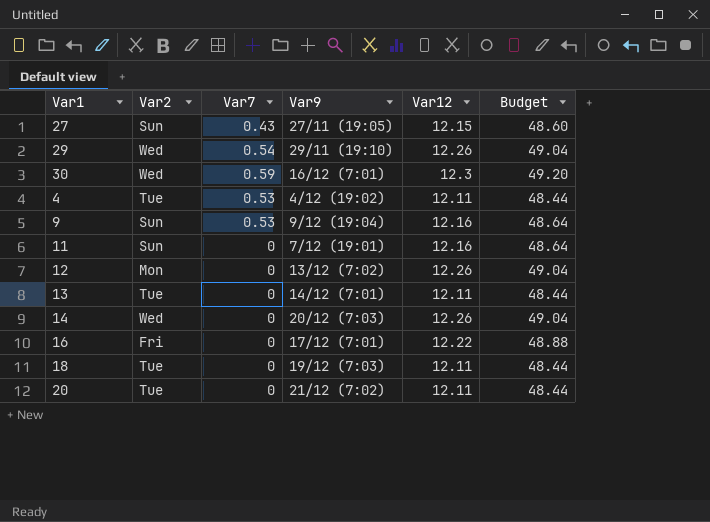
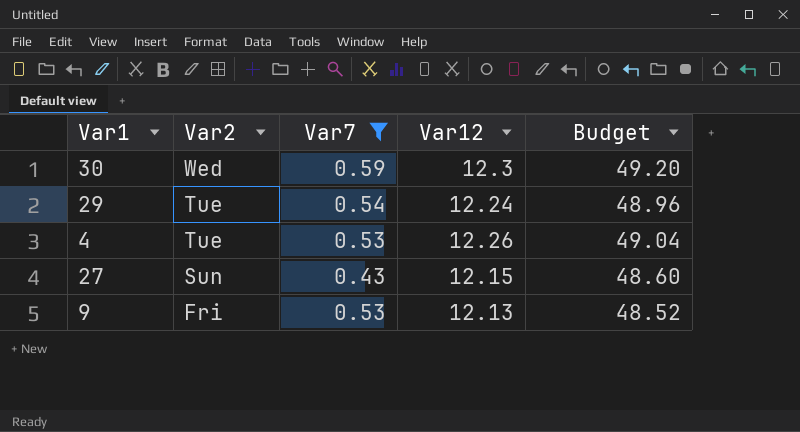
filter: none -> Var7 != 0
row order: none -> Var2 descending
column Var9 | position: 4 -> none
29 | Var2: Wed -> Tue
29 | Var12: 12.26 -> 12.24
29 | Budget: 49.04 -> 48.96
4 | Var12: 12.11 -> 12.26
4 | Budget: 48.44 -> 49.04
9 | Var2: Sun -> Fri
9 | Var12: 12.16 -> 12.13
9 | Budget: 48.64 -> 48.52

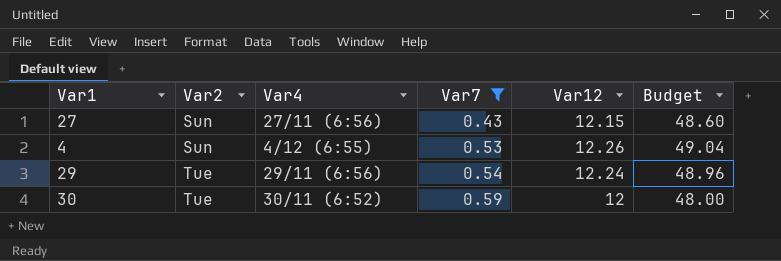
row order: Var2 descending -> Var2 ascending
column Var4 | position: none -> 3
row 9: Fri | 0.53 | 12.13 | 48.52 -> none
4 | Var2: Tue -> Sun
30 | Var2: Wed -> Tue
30 | Var12: 12.3 -> 12
30 | Budget: 49.20 -> 48.00

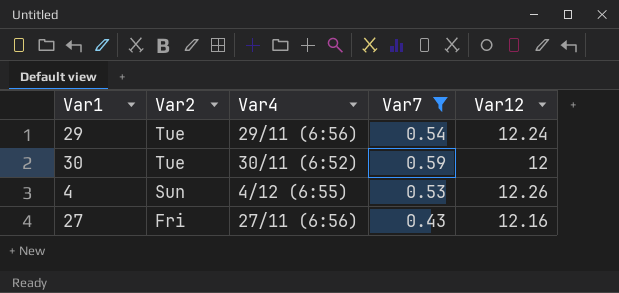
row order: Var2 ascending -> Var2 descending
column Budget | formula: [Var12] * 4 -> none
27 | Var2: Sun -> Fri
27 | Var12: 12.15 -> 12.16

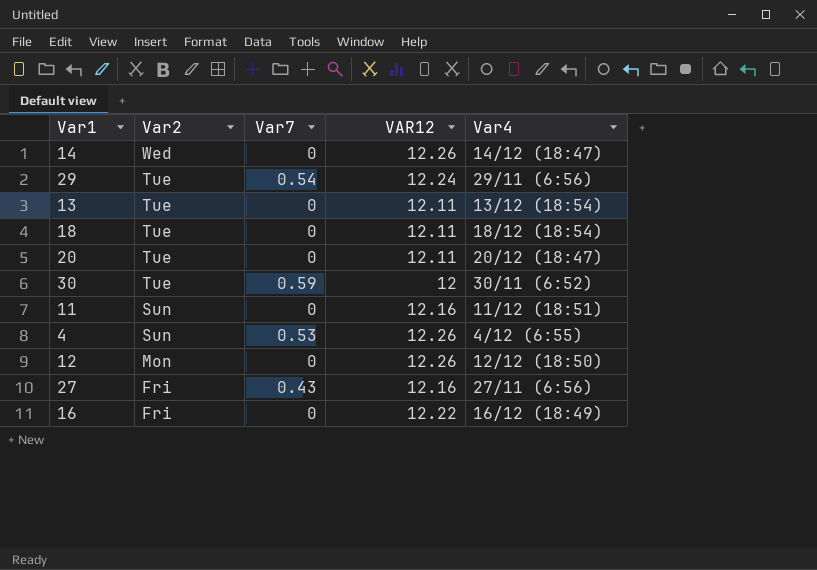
filter: Var7 != 0 -> none
column name: Var12 -> VAR12
column Var4 | position: 3 -> 5

